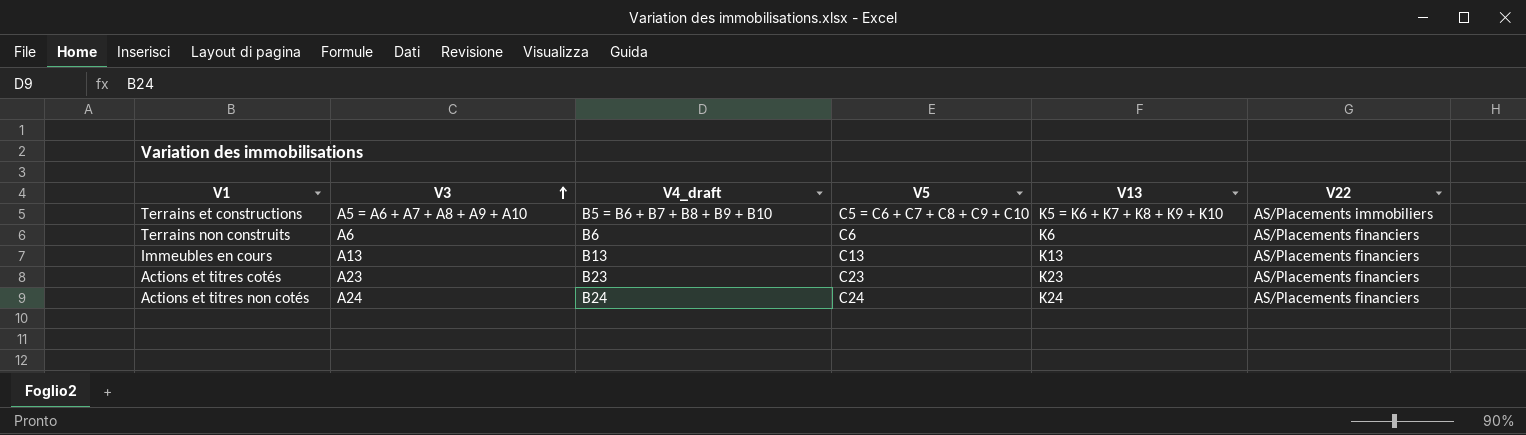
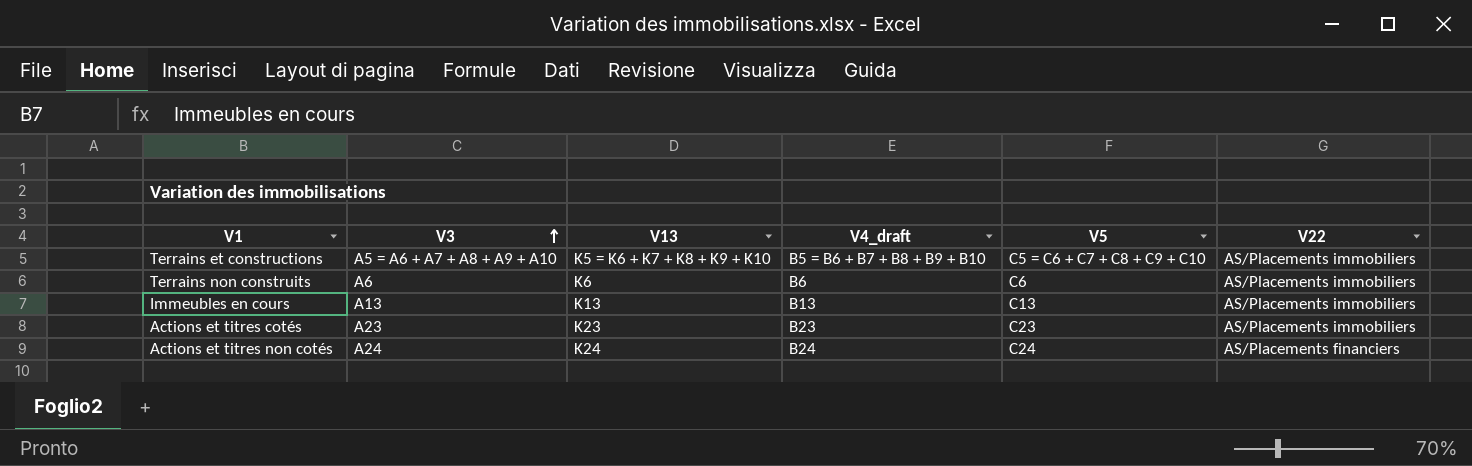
column V13 | position: 5 -> 3
Terrains non construits | V22: AS/Placements financiers -> AS/Placements immobiliers
Immeubles en cours | V22: AS/Placements financiers -> AS/Placements immobiliers
Actions et titres cotés | V22: AS/Placements financiers -> AS/Placements immobiliers

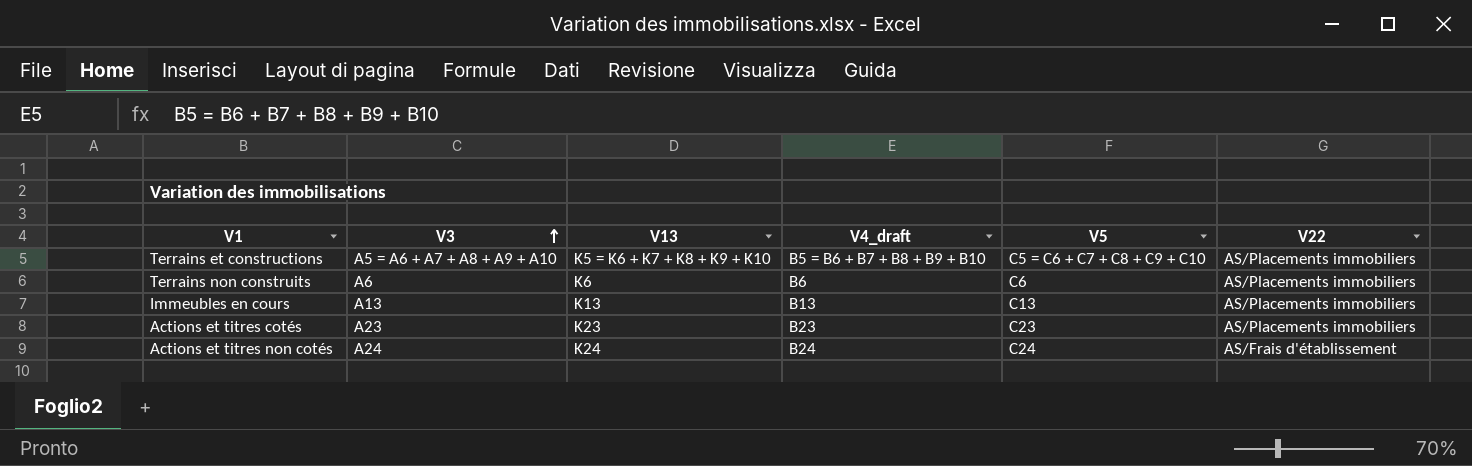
Actions et titres non cotés | V22: AS/Placements financiers -> AS/Frais d'établissement

